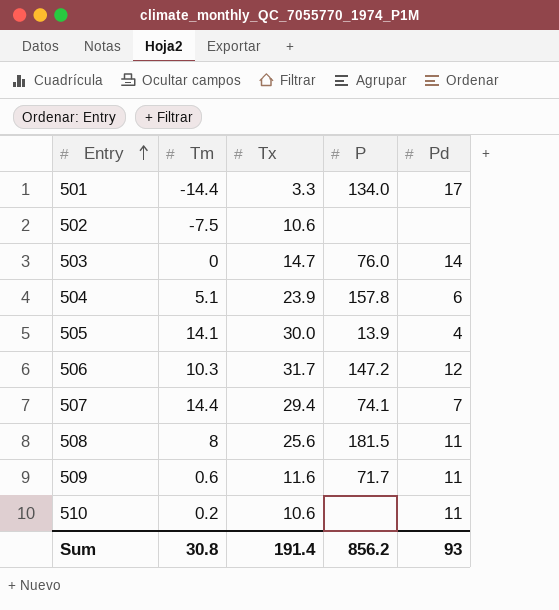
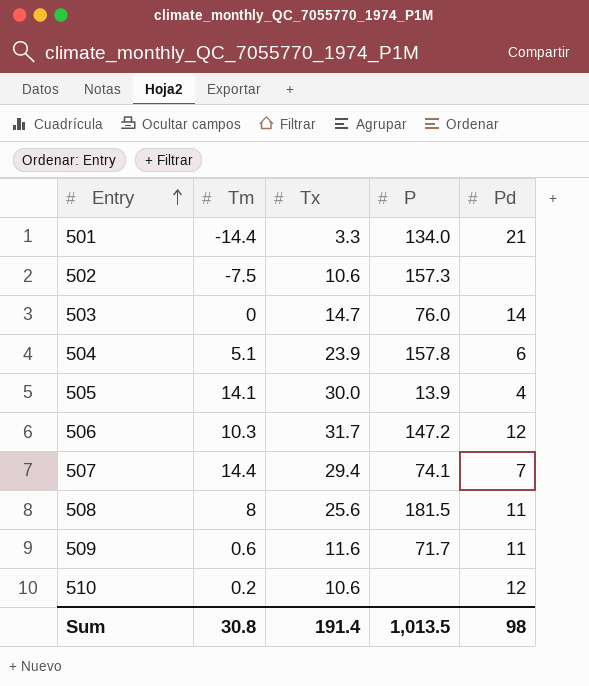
501 | Pd: 17 -> 21
502 | P: none -> 157.3
510 | Pd: 11 -> 12
Sum | P: 856.2 -> 1,013.5
Sum | Pd: 93 -> 98

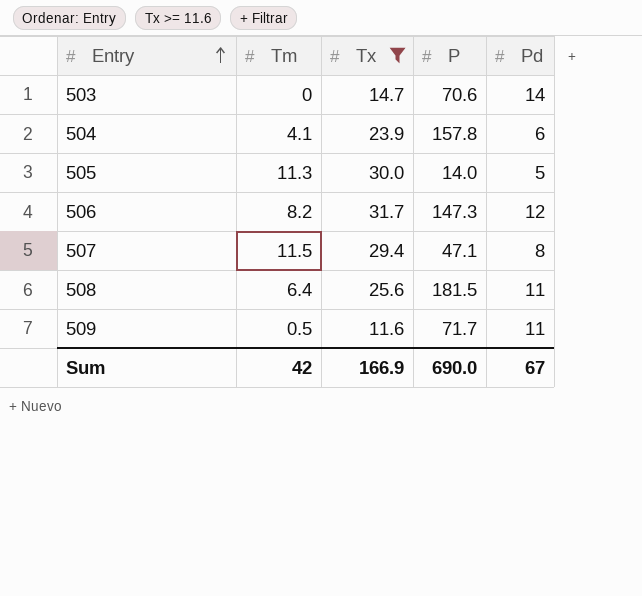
filter: none -> Tx >= 11.6
503 | P: 76.0 -> 70.6
504 | Tm: 5.1 -> 4.1
505 | Tm: 14.1 -> 11.3
505 | P: 13.9 -> 14.0
505 | Pd: 4 -> 5
506 | Tm: 10.3 -> 8.2
506 | P: 147.2 -> 147.3
507 | Tm: 14.4 -> 11.5
507 | P: 74.1 -> 47.1
507 | Pd: 7 -> 8
508 | Tm: 8 -> 6.4
509 | Tm: 0.6 -> 0.5
Sum | Tm: 30.8 -> 42
Sum | Tx: 191.4 -> 166.9
Sum | P: 1,013.5 -> 690.0
Sum | Pd: 98 -> 67

